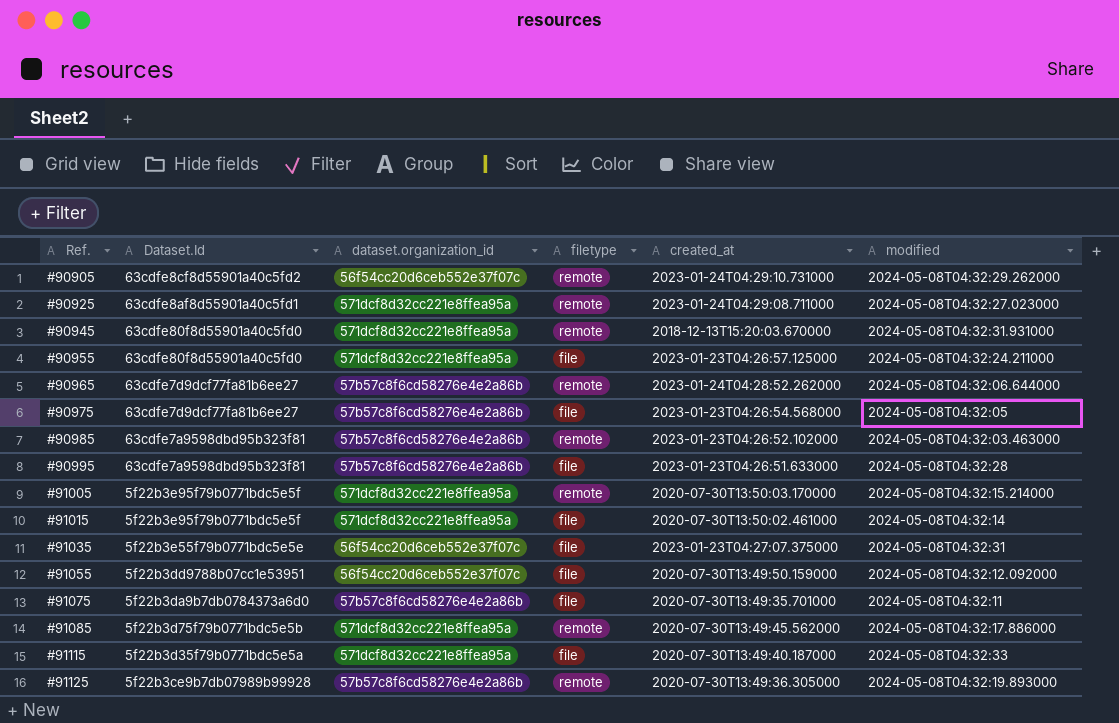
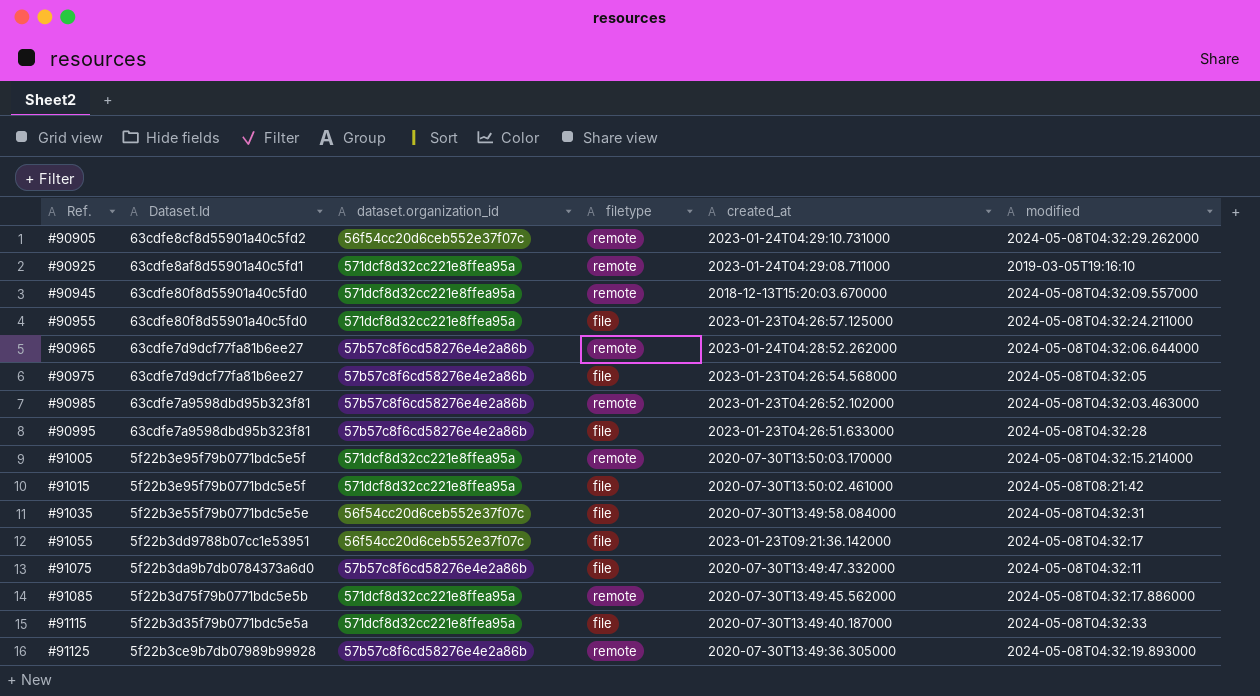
#90925 | modified: 2024-05-08T04:32:27.023000 -> 2019-03-05T19:16:10
#90945 | modified: 2024-05-08T04:32:31.931000 -> 2024-05-08T04:32:09.557000
#91015 | modified: 2024-05-08T04:32:14 -> 2024-05-08T08:21:42
#91035 | created_at: 2023-01-23T04:27:07.375000 -> 2020-07-30T13:49:58.084000
#91055 | created_at: 2020-07-30T13:49:50.159000 -> 2023-01-23T09:21:36.142000
#91055 | modified: 2024-05-08T04:32:12.092000 -> 2024-05-08T04:32:17
#91075 | created_at: 2020-07-30T13:49:35.701000 -> 2020-07-30T13:49:47.332000

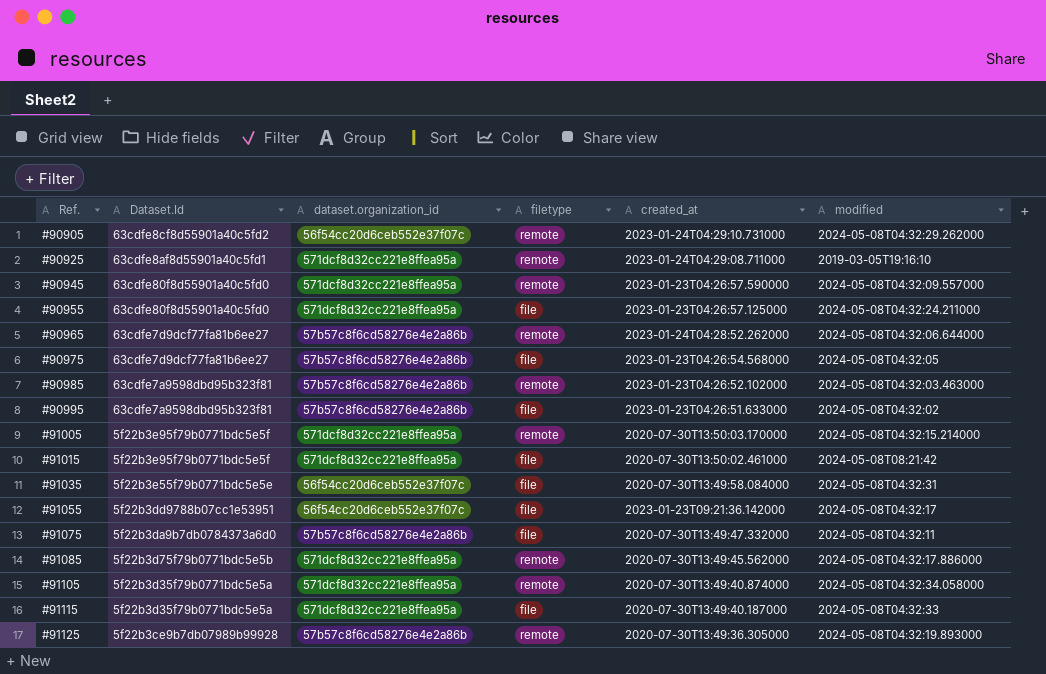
#90945 | created_at: 2018-12-13T15:20:03.670000 -> 2023-01-23T04:26:57.590000
#90995 | modified: 2024-05-08T04:32:28 -> 2024-05-08T04:32:02
row #91105: none -> 5f22b3d35f79b0771bdc5e5a | 571dcf8d32cc221e8ffea95a | remote | 2020-07-30T13:49:40.874000 | 2024-05-08T04:32:34.058000

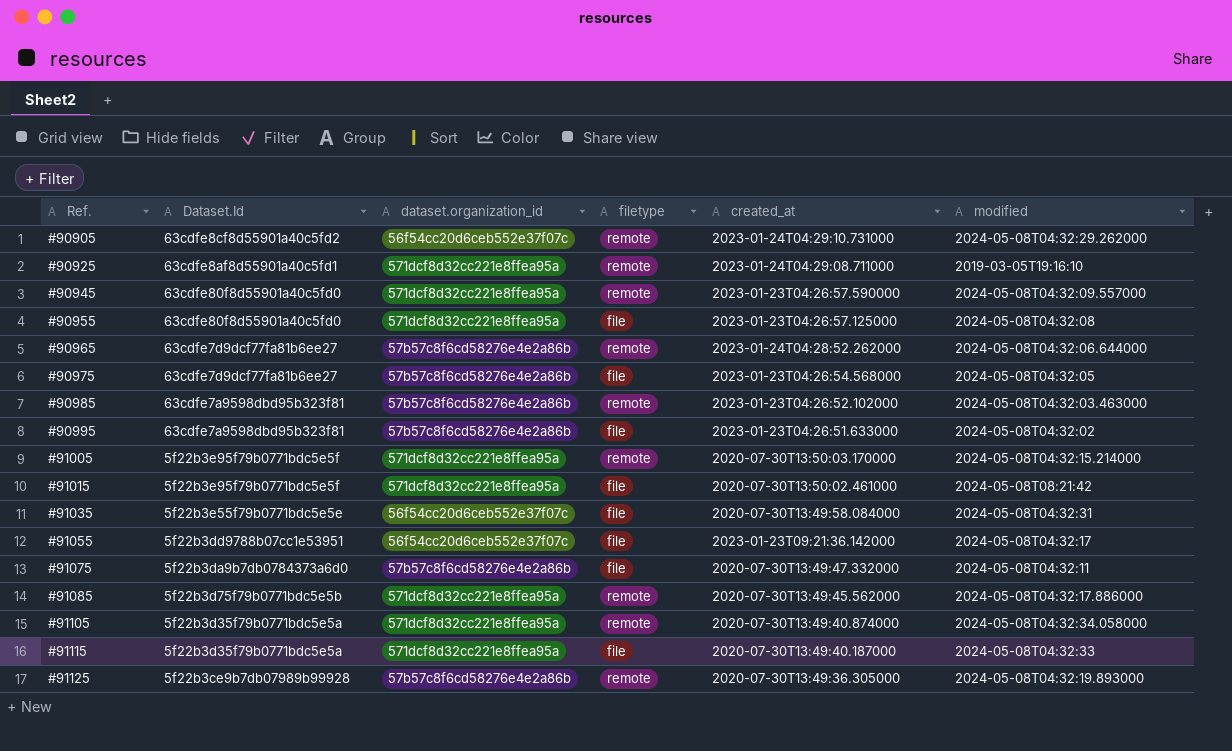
#90955 | modified: 2024-05-08T04:32:24.211000 -> 2024-05-08T04:32:08

